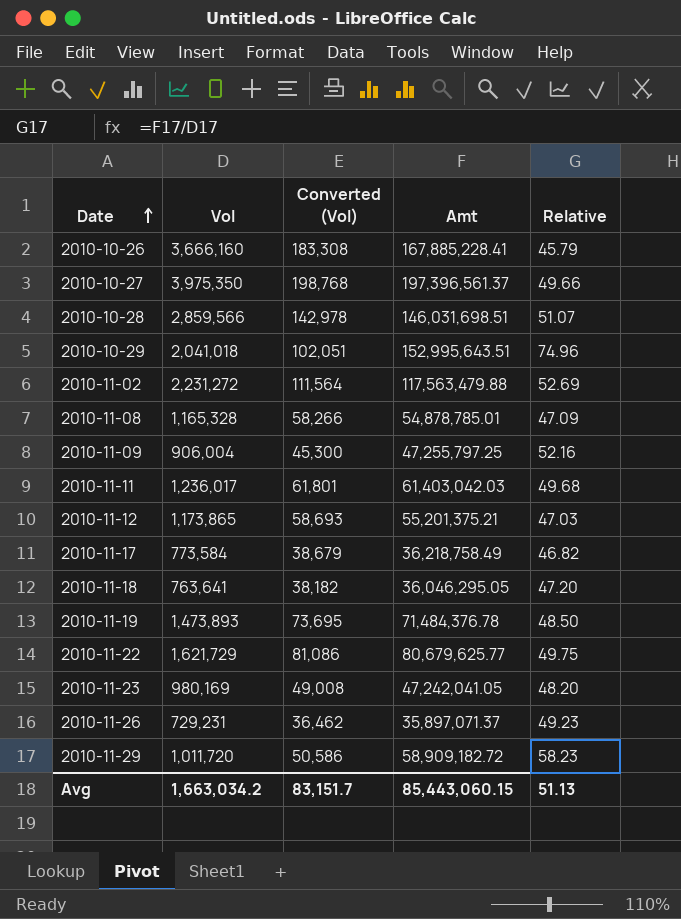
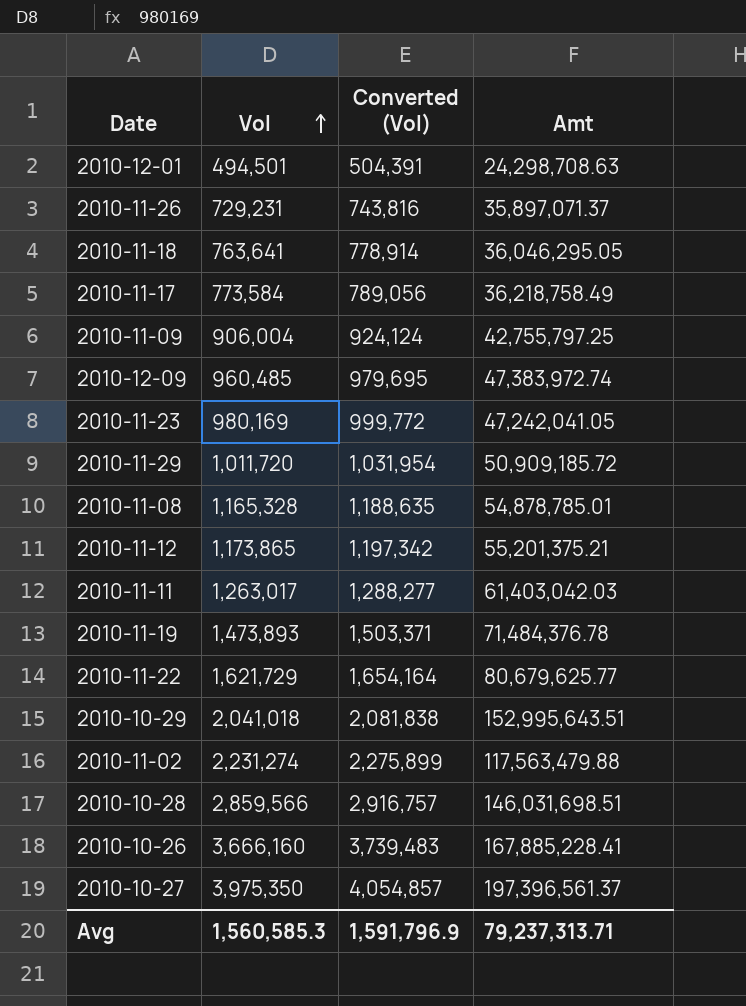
row order: Date ascending -> Vol ascending
column Relative | formula: [Amt] / [Vol] -> none
column Converted (Vol) | formula: [Vol] * 0.05 -> [Vol] * 1.02
row 2010-12-01: none -> 494,501 | 504,391 | 24,298,708.63
2010-11-09 | Amt: 47,255,797.25 -> 42,755,797.25
row 2010-12-09: none -> 960,485 | 979,695 | 47,383,972.74
2010-11-29 | Amt: 58,909,182.72 -> 50,909,185.72
2010-11-11 | Vol: 1,236,017 -> 1,263,017
2010-11-02 | Vol: 2,231,272 -> 2,231,274
Avg | Vol: 1,663,034.2 -> 1,560,585.3
Avg | Converted (Vol): 83,151.7 -> 1,591,796.9
Avg | Amt: 85,443,060.15 -> 79,237,313.71

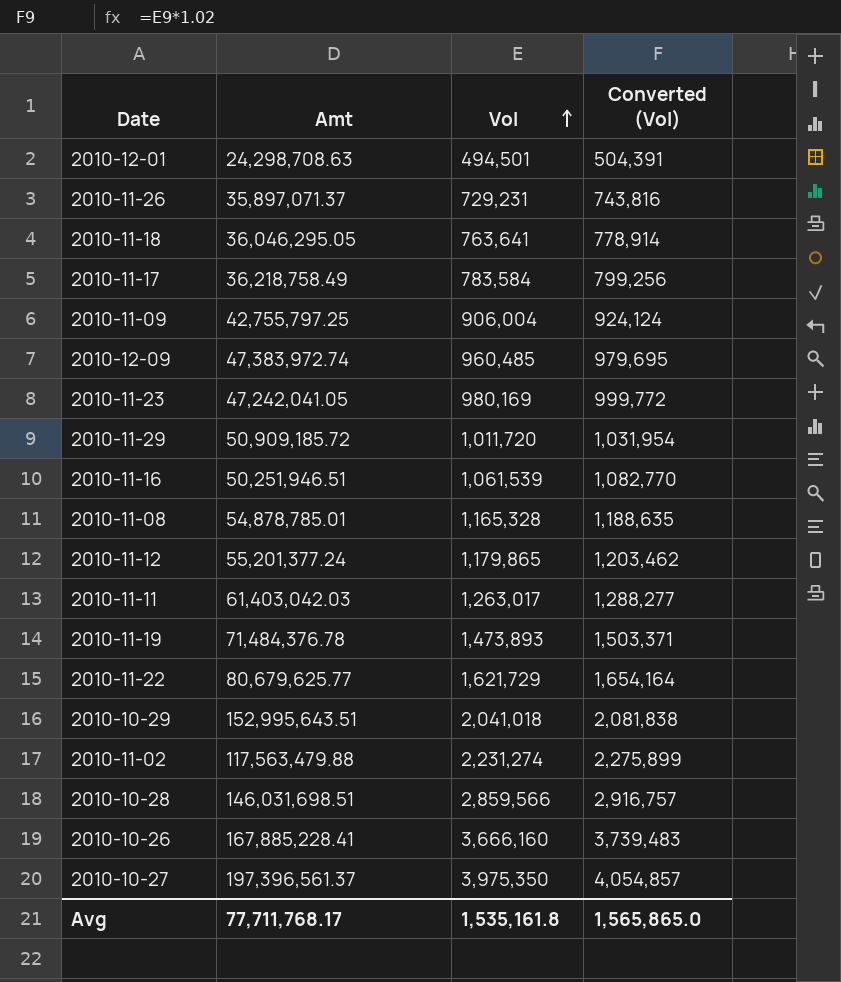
column Amt | position: 4 -> 2
2010-11-17 | Vol: 773,584 -> 783,584
2010-11-17 | Converted (Vol): 789,056 -> 799,256
row 2010-11-16: none -> 50,251,946.51 | 1,061,539 | 1,082,770
2010-11-12 | Amt: 55,201,375.21 -> 55,201,377.24
2010-11-12 | Vol: 1,173,865 -> 1,179,865
2010-11-12 | Converted (Vol): 1,197,342 -> 1,203,462
Avg | Amt: 79,237,313.71 -> 77,711,768.17
Avg | Vol: 1,560,585.3 -> 1,535,161.8
Avg | Converted (Vol): 1,591,796.9 -> 1,565,865.0

